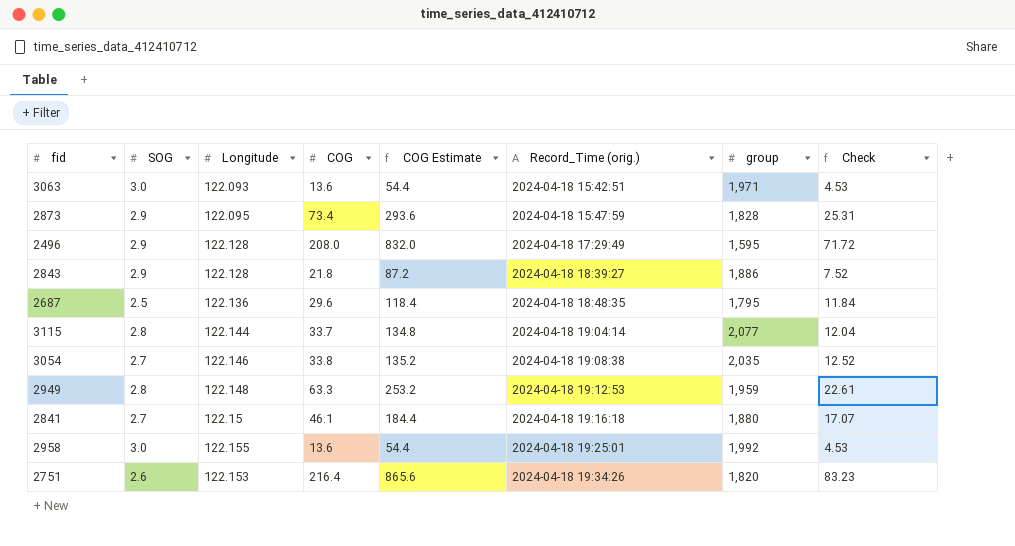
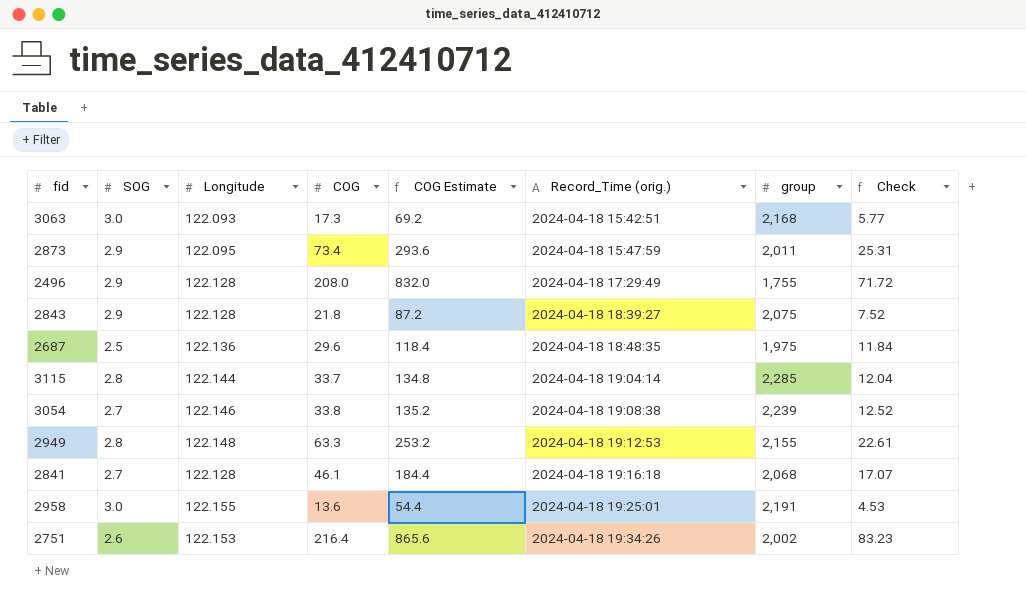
3063 | COG: 13.6 -> 17.3
3063 | COG Estimate: 54.4 -> 69.2
3063 | group: 1,971 -> 2,168
3063 | Check: 4.53 -> 5.77
2873 | group: 1,828 -> 2,011
2496 | group: 1,595 -> 1,755
2843 | group: 1,886 -> 2,075
2687 | group: 1,795 -> 1,975
3115 | group: 2,077 -> 2,285
3054 | group: 2,035 -> 2,239
2949 | group: 1,959 -> 2,155
2841 | Longitude: 122.15 -> 122.128
2841 | group: 1,880 -> 2,068
2958 | group: 1,992 -> 2,191
2751 | group: 1,820 -> 2,002

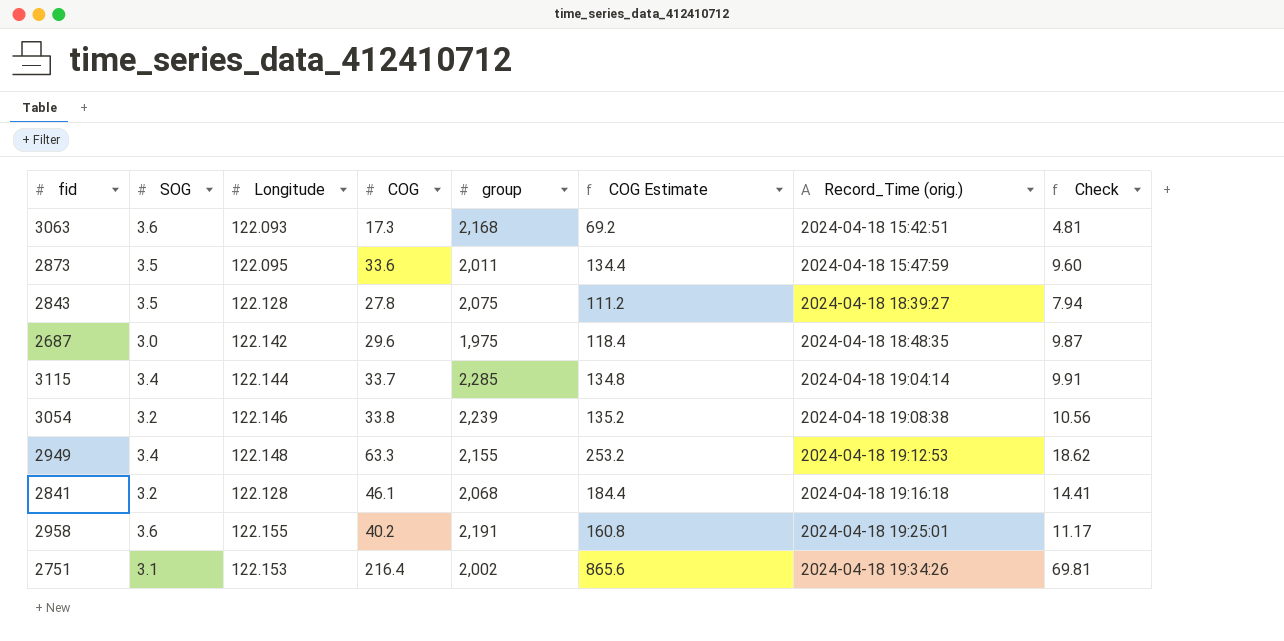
column group | position: 7 -> 5
row 2496: 2.9 | 122.128 | 208.0 | 832.0 | 2024-04-18 17:29:49 | 1,755 | 71.72 -> none
3063 | SOG: 3.0 -> 3.6
3063 | Check: 5.77 -> 4.81
2873 | SOG: 2.9 -> 3.5
2873 | COG: 73.4 -> 33.6
2873 | COG Estimate: 293.6 -> 134.4
2873 | Check: 25.31 -> 9.60
2843 | SOG: 2.9 -> 3.5
2843 | COG: 21.8 -> 27.8
2843 | COG Estimate: 87.2 -> 111.2
2843 | Check: 7.52 -> 7.94
2687 | SOG: 2.5 -> 3.0
2687 | Longitude: 122.136 -> 122.142
2687 | Check: 11.84 -> 9.87
3115 | SOG: 2.8 -> 3.4
3115 | Check: 12.04 -> 9.91
3054 | SOG: 2.7 -> 3.2
3054 | Check: 12.52 -> 10.56
2949 | SOG: 2.8 -> 3.4
2949 | Check: 22.61 -> 18.62
2841 | SOG: 2.7 -> 3.2
2841 | Check: 17.07 -> 14.41
2958 | SOG: 3.0 -> 3.6
2958 | COG: 13.6 -> 40.2
2958 | COG Estimate: 54.4 -> 160.8
2958 | Check: 4.53 -> 11.17
2751 | SOG: 2.6 -> 3.1
2751 | Check: 83.23 -> 69.81

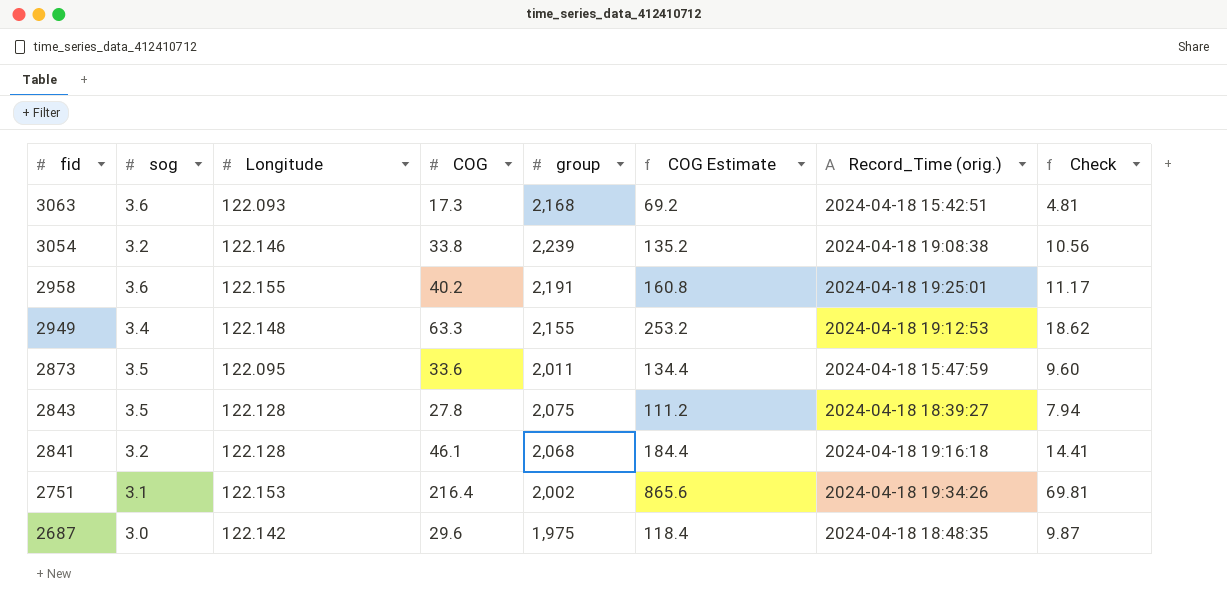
row order: Record_Time (orig.) ascending -> fid descending
column name: SOG -> sog
row 3115: 3.4 | 122.144 | 33.7 | 2,285 | 134.8 | 2024-04-18 19:04:14 | 9.91 -> none

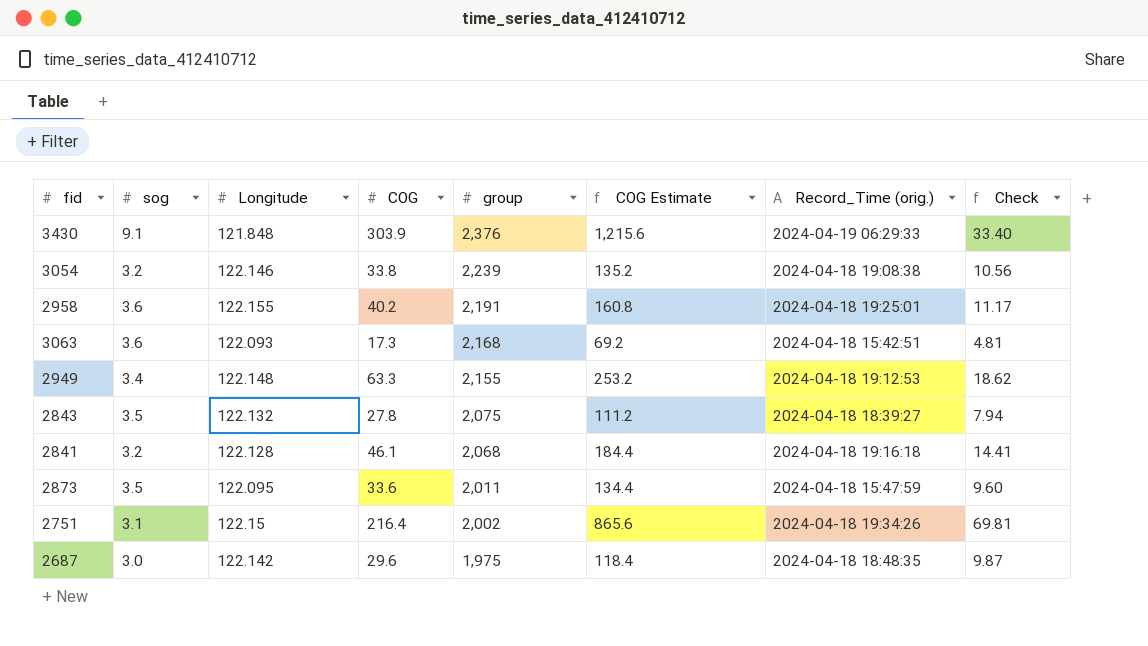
row order: fid descending -> group descending
row 3430: none -> 9.1 | 121.848 | 303.9 | 2,376 | 1,215.6 | 2024-04-19 06:29:33 | 33.40
2843 | Longitude: 122.128 -> 122.132
2751 | Longitude: 122.153 -> 122.15

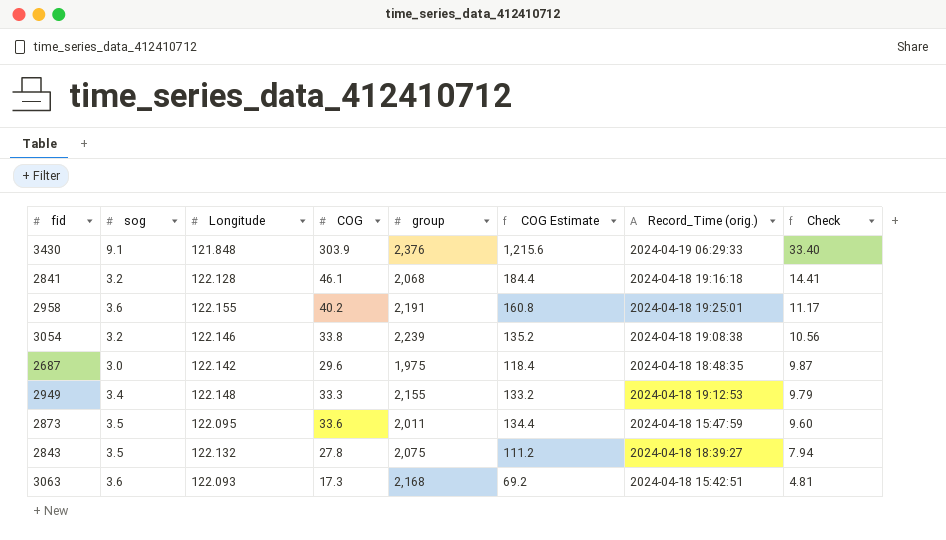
row order: group descending -> Check descending
row 2751: 3.1 | 122.15 | 216.4 | 2,002 | 865.6 | 2024-04-18 19:34:26 | 69.81 -> none
2949 | COG: 63.3 -> 33.3
2949 | COG Estimate: 253.2 -> 133.2
2949 | Check: 18.62 -> 9.79

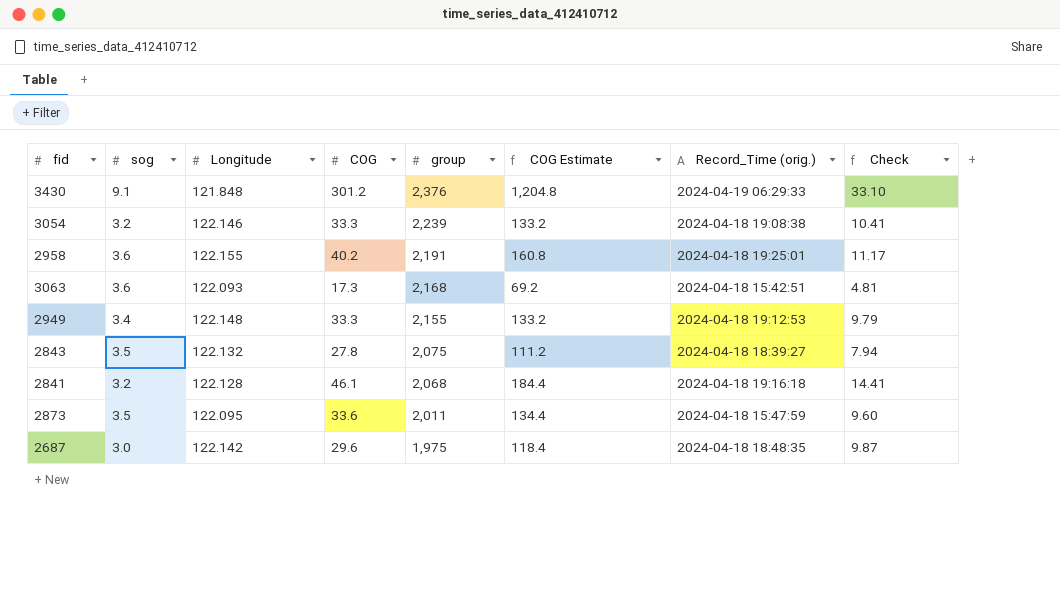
row order: Check descending -> group descending
3430 | COG: 303.9 -> 301.2
3430 | COG Estimate: 1,215.6 -> 1,204.8
3430 | Check: 33.40 -> 33.10
3054 | COG: 33.8 -> 33.3
3054 | COG Estimate: 135.2 -> 133.2
3054 | Check: 10.56 -> 10.41

